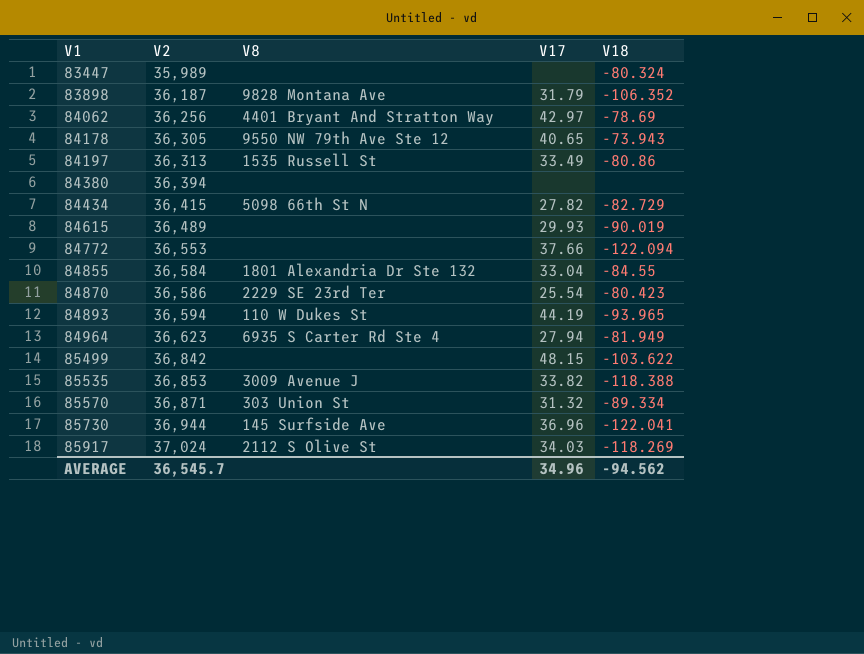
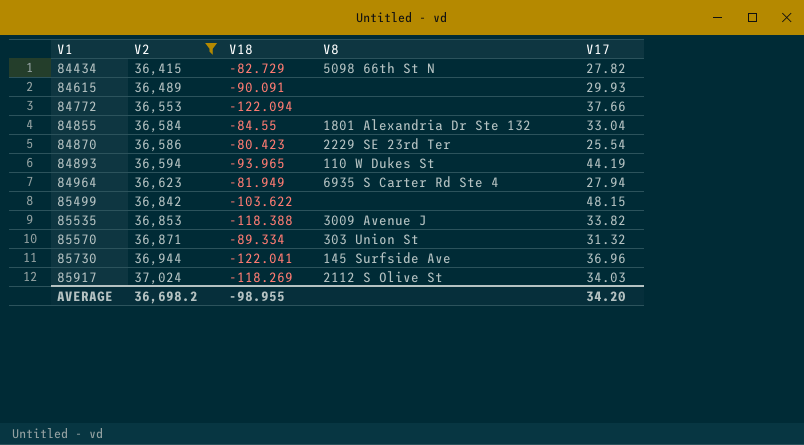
filter: none -> V2 >= 36,415
column V18 | position: 5 -> 3
84615 | V18: -90.019 -> -90.091
AVERAGE | V2: 36,545.7 -> 36,698.2
AVERAGE | V18: -94.562 -> -98.955
AVERAGE | V17: 34.96 -> 34.20

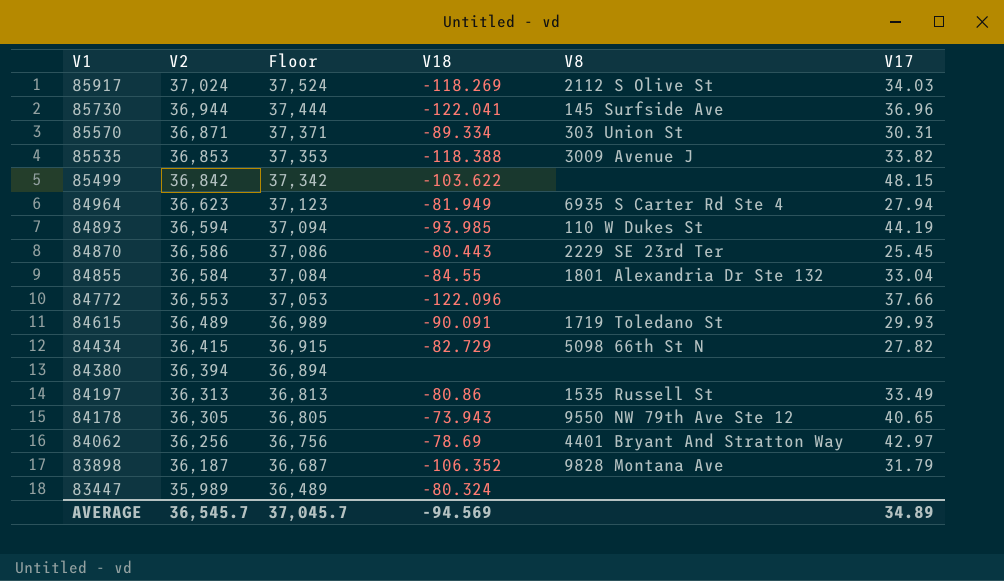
filter: V2 >= 36,415 -> none
row order: V1 ascending -> V1 descending
column Floor | formula: none -> [V2] + 500
85570 | V17: 31.32 -> 30.31
84893 | V18: -93.965 -> -93.985
84870 | V18: -80.423 -> -80.443
84870 | V17: 25.54 -> 25.45
84772 | V18: -122.094 -> -122.096
84615 | V8: none -> 1719 Toledano St
AVERAGE | V2: 36,698.2 -> 36,545.7
AVERAGE | V18: -98.955 -> -94.569
AVERAGE | V17: 34.20 -> 34.89

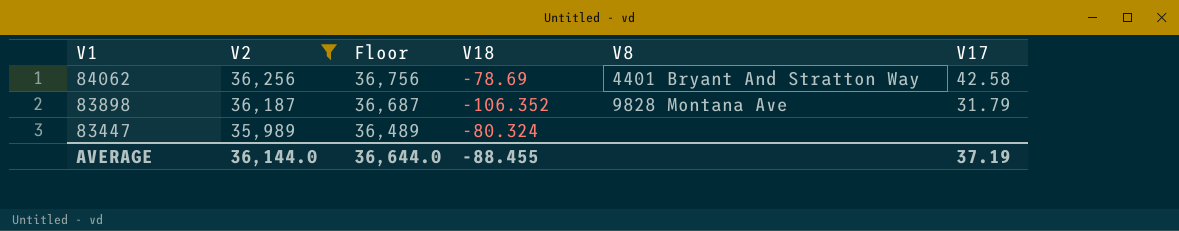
filter: none -> V2 <= 36,256
84062 | V17: 42.97 -> 42.58
AVERAGE | V2: 36,545.7 -> 36,144.0
AVERAGE | Floor: 37,045.7 -> 36,644.0
AVERAGE | V18: -94.569 -> -88.455
AVERAGE | V17: 34.89 -> 37.19

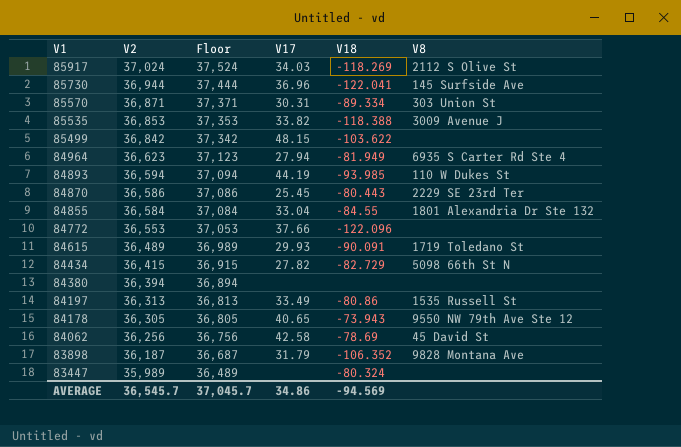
filter: V2 <= 36,256 -> none
column V17 | position: 6 -> 4
84062 | V8: 4401 Bryant And Stratton Way -> 45 David St
AVERAGE | V2: 36,144.0 -> 36,545.7
AVERAGE | Floor: 36,644.0 -> 37,045.7
AVERAGE | V17: 37.19 -> 34.86
AVERAGE | V18: -88.455 -> -94.569

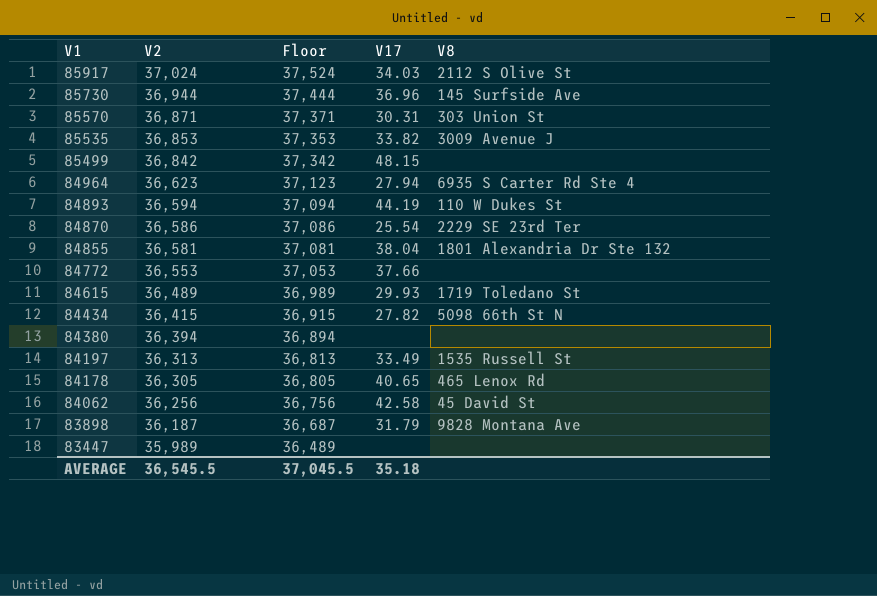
column V18 | position: 5 -> none
84870 | V17: 25.45 -> 25.54
84855 | V2: 36,584 -> 36,581
84855 | Floor: 37,084 -> 37,081
84855 | V17: 33.04 -> 38.04
84178 | V8: 9550 NW 79th Ave Ste 12 -> 465 Lenox Rd
AVERAGE | V2: 36,545.7 -> 36,545.5
AVERAGE | Floor: 37,045.7 -> 37,045.5
AVERAGE | V17: 34.86 -> 35.18

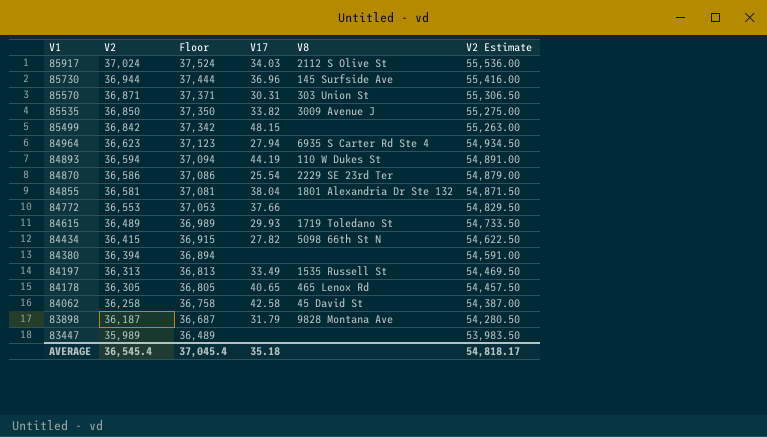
column V2 Estimate | formula: none -> [V2] * 1.5
85535 | V2: 36,853 -> 36,850
85535 | Floor: 37,353 -> 37,350
84062 | V2: 36,256 -> 36,258
84062 | Floor: 36,756 -> 36,758
AVERAGE | V2: 36,545.5 -> 36,545.4
AVERAGE | Floor: 37,045.5 -> 37,045.4

